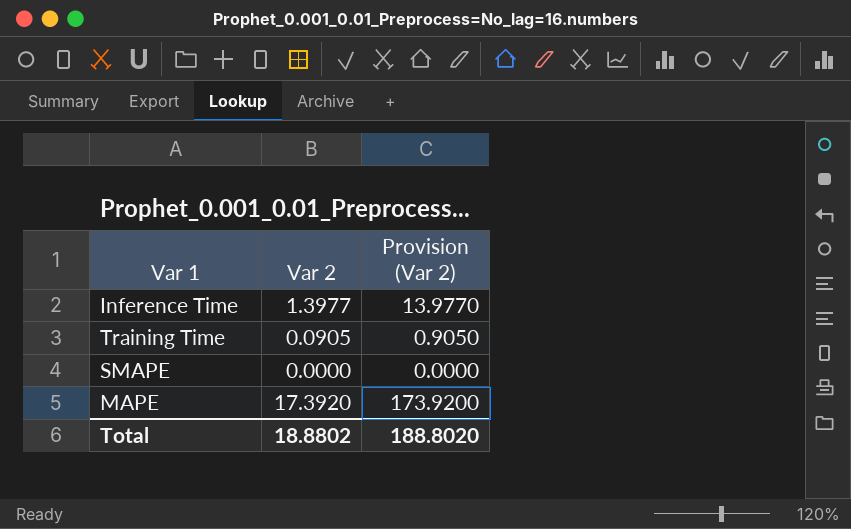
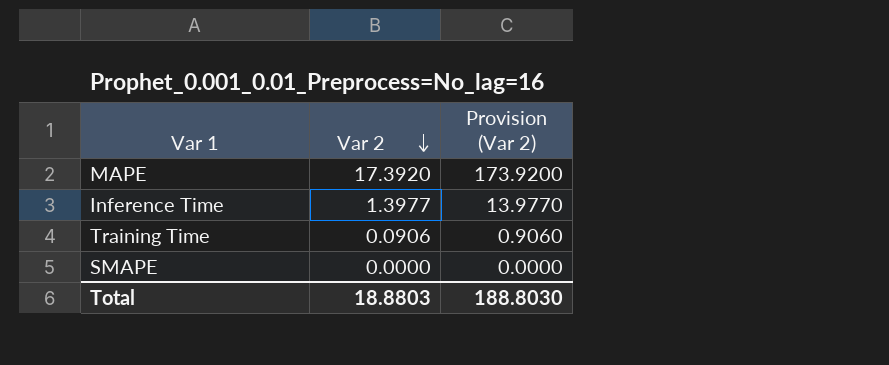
row order: none -> Var 2 descending
Training Time | Var 2: 0.0905 -> 0.0906
Training Time | Provision (Var 2): 0.9050 -> 0.9060
Total | Var 2: 18.8802 -> 18.8803
Total | Provision (Var 2): 188.8020 -> 188.8030

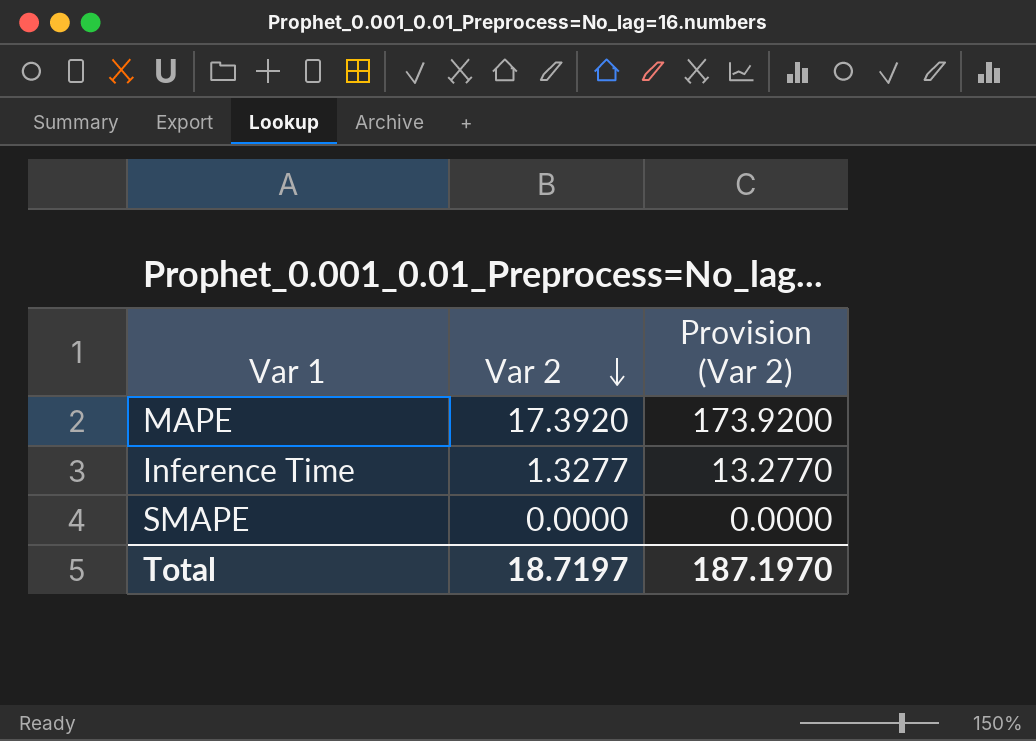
row Training Time: 0.0906 | 0.9060 -> none
Inference Time | Var 2: 1.3977 -> 1.3277
Inference Time | Provision (Var 2): 13.9770 -> 13.2770
Total | Var 2: 18.8803 -> 18.7197
Total | Provision (Var 2): 188.8030 -> 187.1970

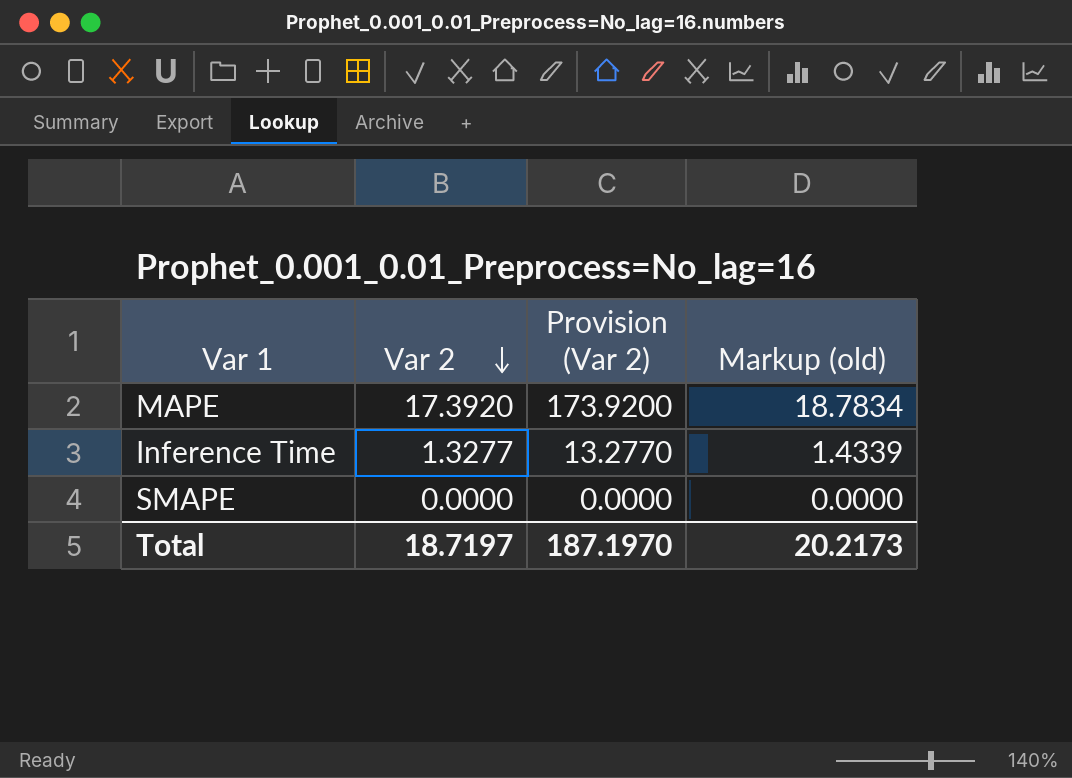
column Markup (old) | formula: none -> [Var 2] * 1.08

